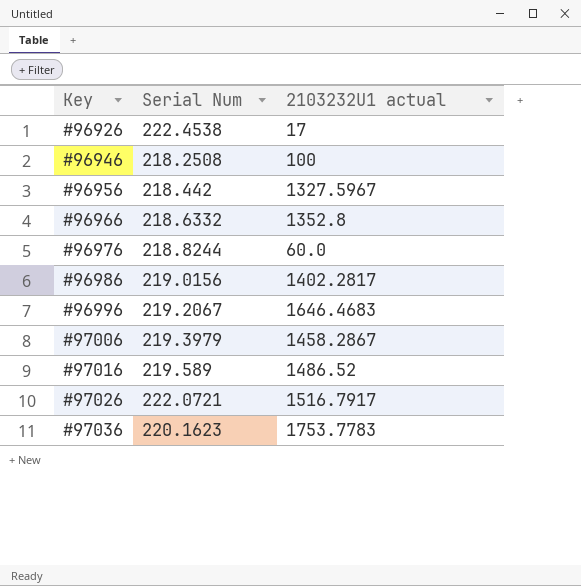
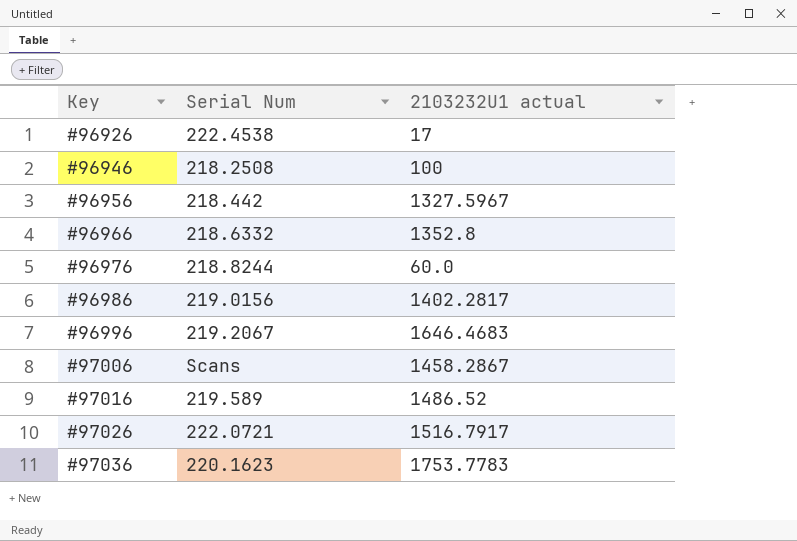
#97006 | Serial Num: 219.3979 -> Scans

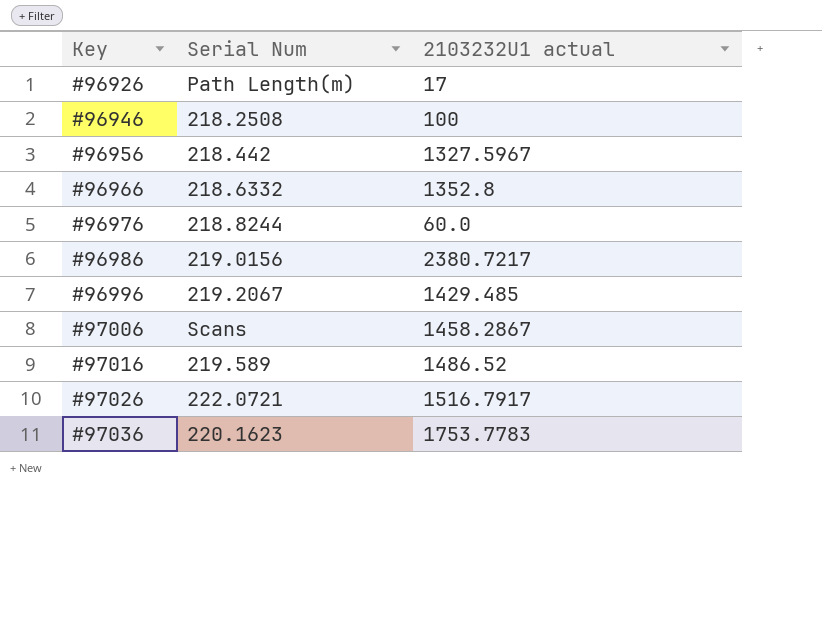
#96926 | Serial Num: 222.4538 -> Path Length(m)
#96986 | 2103232U1 actual: 1402.2817 -> 2380.7217
#96996 | 2103232U1 actual: 1646.4683 -> 1429.485

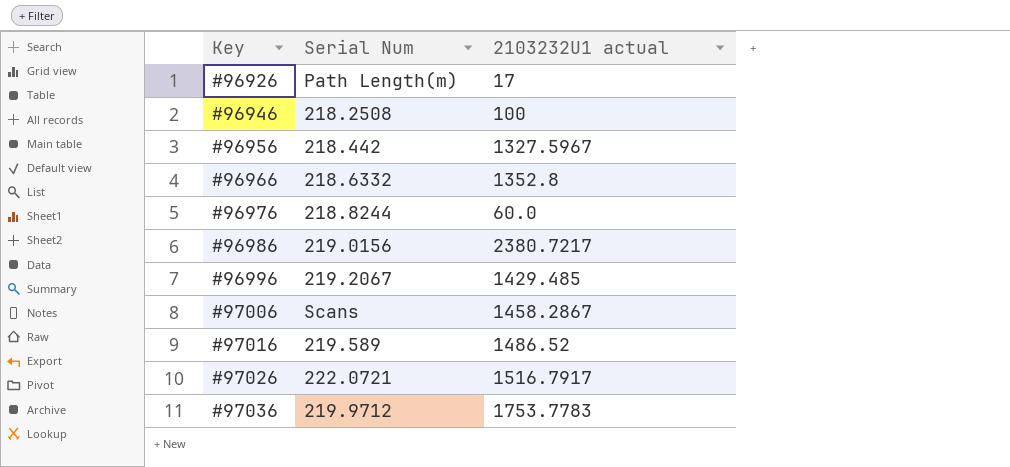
#97036 | Serial Num: 220.1623 -> 219.9712

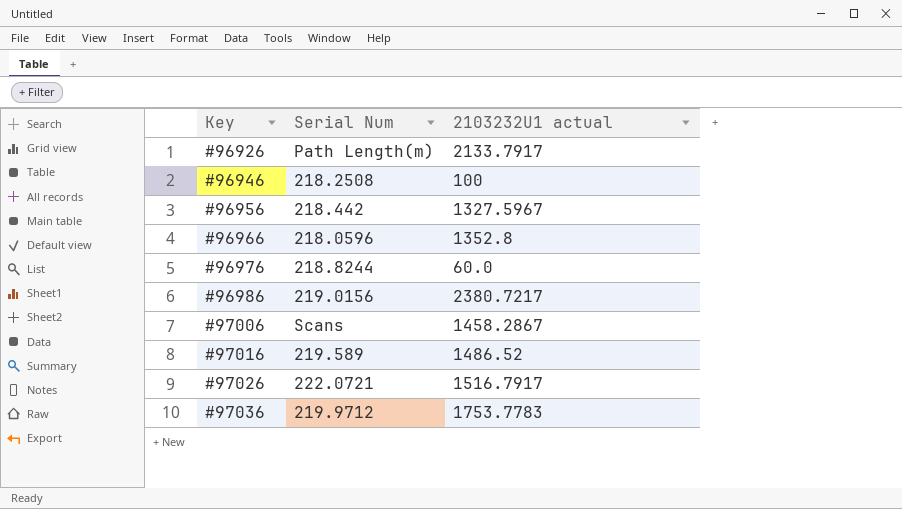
row #96996: 219.2067 | 1429.485 -> none
#96926 | 2103232U1 actual: 17 -> 2133.7917
#96966 | Serial Num: 218.6332 -> 218.0596

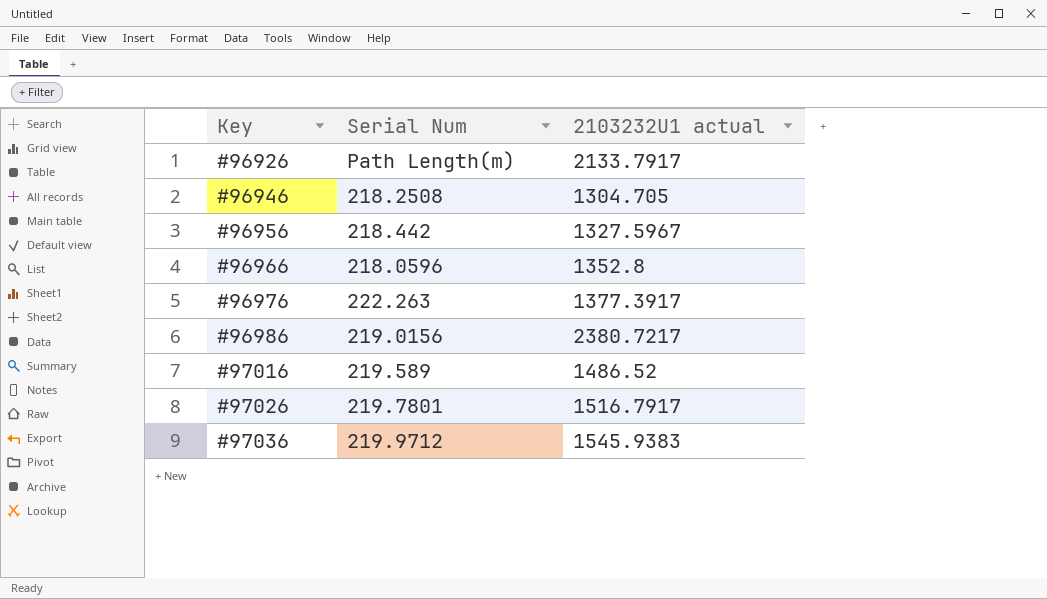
row #97006: Scans | 1458.2867 -> none
#96946 | 2103232U1 actual: 100 -> 1304.705
#96976 | Serial Num: 218.8244 -> 222.263
#96976 | 2103232U1 actual: 60.0 -> 1377.3917
#97026 | Serial Num: 222.0721 -> 219.7801
#97036 | 2103232U1 actual: 1753.7783 -> 1545.9383

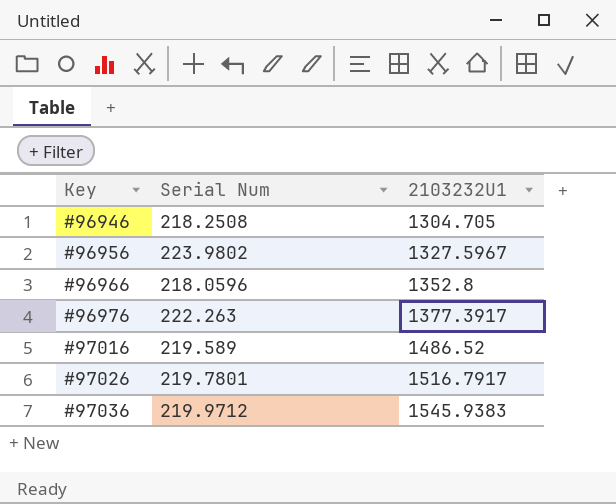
column name: 2103232U1 actual -> 2103232U1
row #96926: Path Length(m) | 2133.7917 -> none
row #96986: 219.0156 | 2380.7217 -> none
#96956 | Serial Num: 218.442 -> 223.9802

